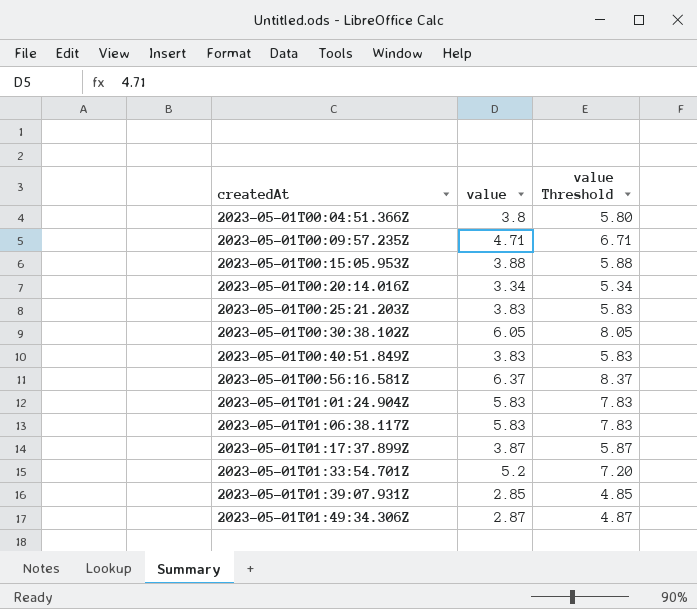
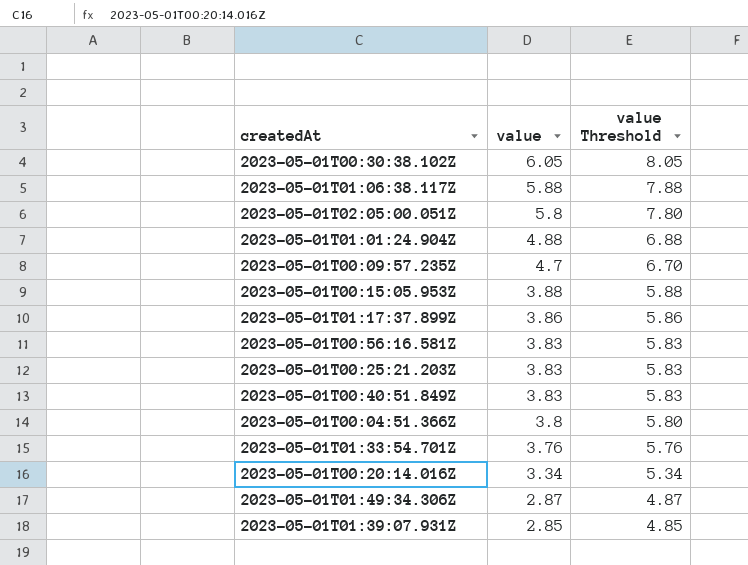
row order: createdAt ascending -> value descending
2023-05-01T01:06:38.117Z | value: 5.83 -> 5.88
2023-05-01T01:06:38.117Z | value Threshold: 7.83 -> 7.88
row 2023-05-01T02:05:00.051Z: none -> 5.8 | 7.80
2023-05-01T01:01:24.904Z | value: 5.83 -> 4.88
2023-05-01T01:01:24.904Z | value Threshold: 7.83 -> 6.88
2023-05-01T00:09:57.235Z | value: 4.71 -> 4.7
2023-05-01T00:09:57.235Z | value Threshold: 6.71 -> 6.70
2023-05-01T01:17:37.899Z | value: 3.87 -> 3.86
2023-05-01T01:17:37.899Z | value Threshold: 5.87 -> 5.86
2023-05-01T00:56:16.581Z | value: 6.37 -> 3.83
2023-05-01T00:56:16.581Z | value Threshold: 8.37 -> 5.83
2023-05-01T01:33:54.701Z | value: 5.2 -> 3.76
2023-05-01T01:33:54.701Z | value Threshold: 7.20 -> 5.76

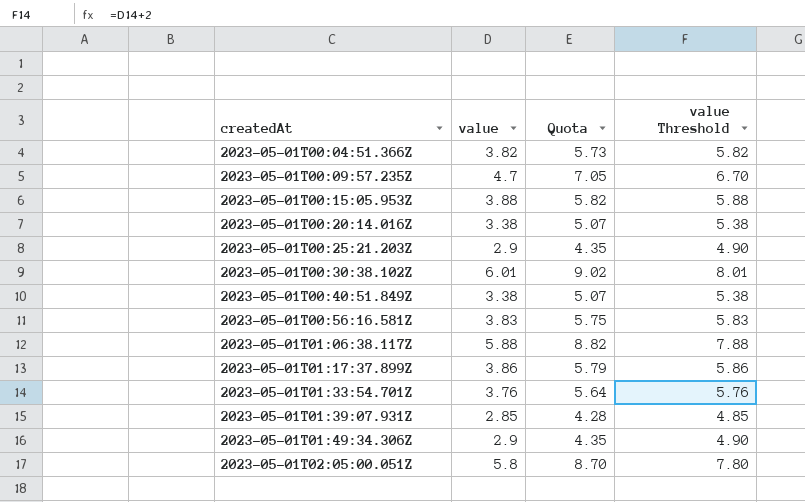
row order: value descending -> createdAt ascending
column Quota | formula: none -> [value] * 1.5
row 2023-05-01T01:01:24.904Z: 4.88 | 6.88 -> none
2023-05-01T00:04:51.366Z | value: 3.8 -> 3.82
2023-05-01T00:04:51.366Z | value Threshold: 5.80 -> 5.82
2023-05-01T00:20:14.016Z | value: 3.34 -> 3.38
2023-05-01T00:20:14.016Z | value Threshold: 5.34 -> 5.38
2023-05-01T00:25:21.203Z | value: 3.83 -> 2.9
2023-05-01T00:25:21.203Z | value Threshold: 5.83 -> 4.90
2023-05-01T00:30:38.102Z | value: 6.05 -> 6.01
2023-05-01T00:30:38.102Z | value Threshold: 8.05 -> 8.01
2023-05-01T00:40:51.849Z | value: 3.83 -> 3.38
2023-05-01T00:40:51.849Z | value Threshold: 5.83 -> 5.38
2023-05-01T01:49:34.306Z | value: 2.87 -> 2.9
2023-05-01T01:49:34.306Z | value Threshold: 4.87 -> 4.90

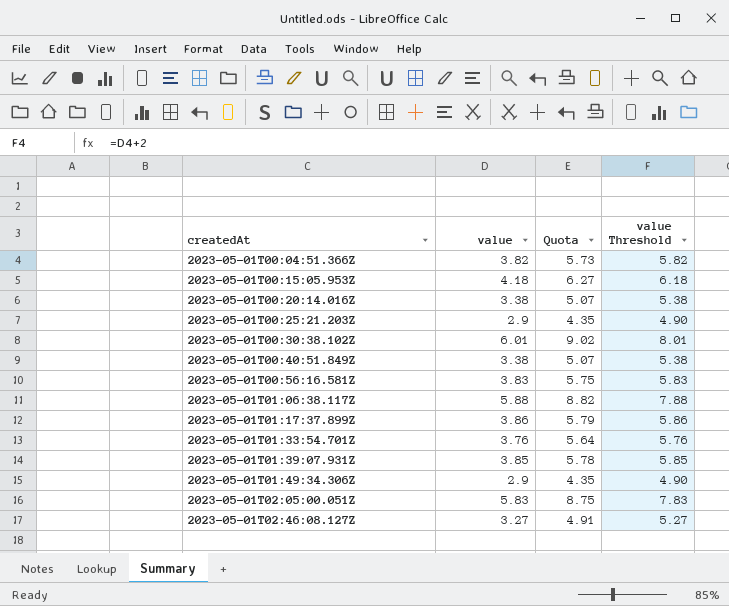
row 2023-05-01T00:09:57.235Z: 4.7 | 7.05 | 6.70 -> none
2023-05-01T00:15:05.953Z | value: 3.88 -> 4.18
2023-05-01T00:15:05.953Z | Quota: 5.82 -> 6.27
2023-05-01T00:15:05.953Z | value Threshold: 5.88 -> 6.18
2023-05-01T01:39:07.931Z | value: 2.85 -> 3.85
2023-05-01T01:39:07.931Z | Quota: 4.28 -> 5.78
2023-05-01T01:39:07.931Z | value Threshold: 4.85 -> 5.85
2023-05-01T02:05:00.051Z | value: 5.8 -> 5.83
2023-05-01T02:05:00.051Z | Quota: 8.70 -> 8.75
2023-05-01T02:05:00.051Z | value Threshold: 7.80 -> 7.83
row 2023-05-01T02:46:08.127Z: none -> 3.27 | 4.91 | 5.27

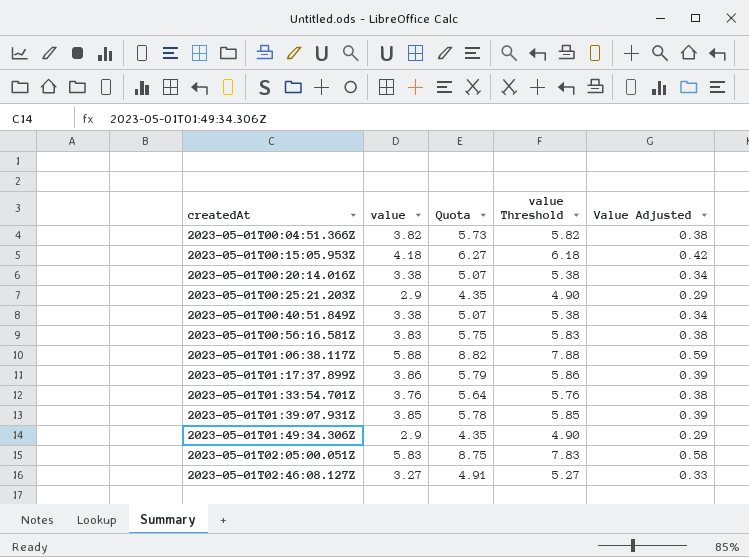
column Value Adjusted | formula: none -> [value] * 0.1
row 2023-05-01T00:30:38.102Z: 6.01 | 9.02 | 8.01 -> none

